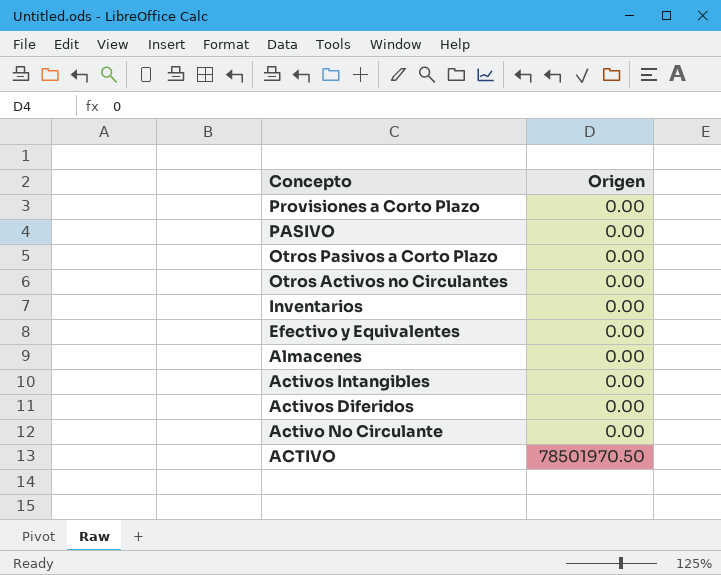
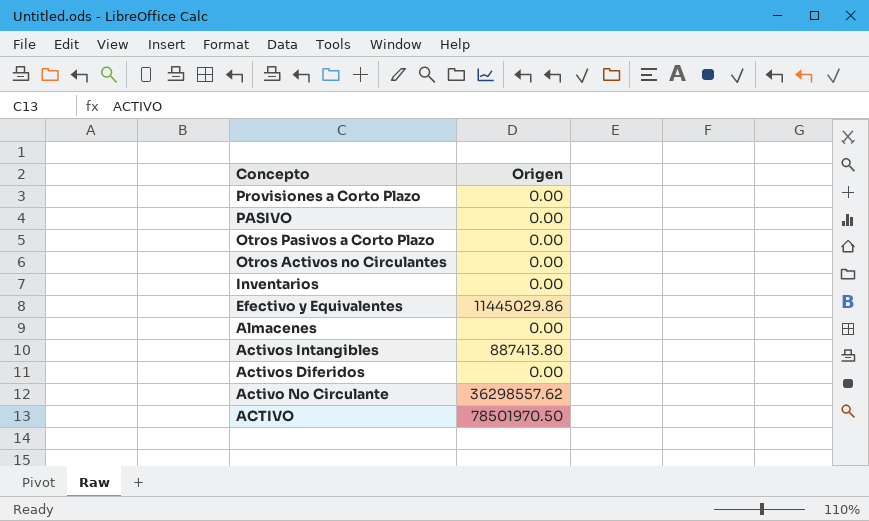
Efectivo y Equivalentes | Origen: 0.00 -> 11445029.86
Activos Intangibles | Origen: 0.00 -> 887413.80
Activo No Circulante | Origen: 0.00 -> 36298557.62

